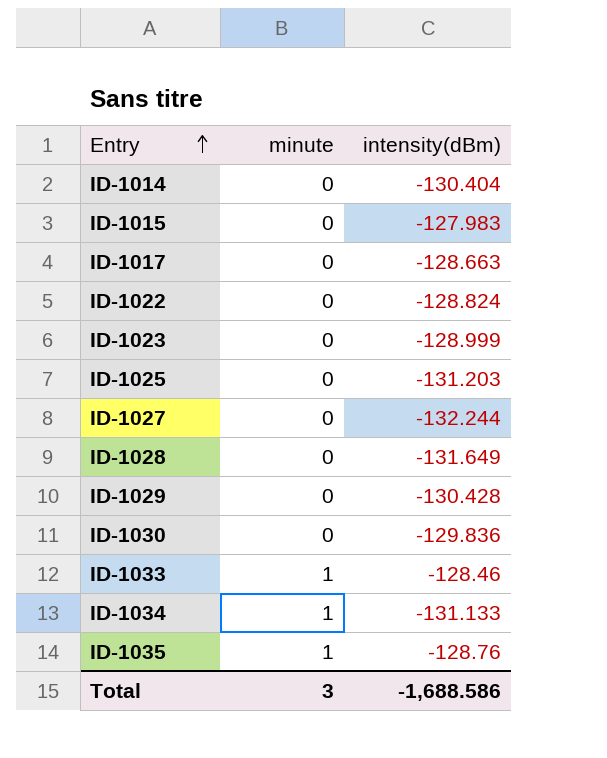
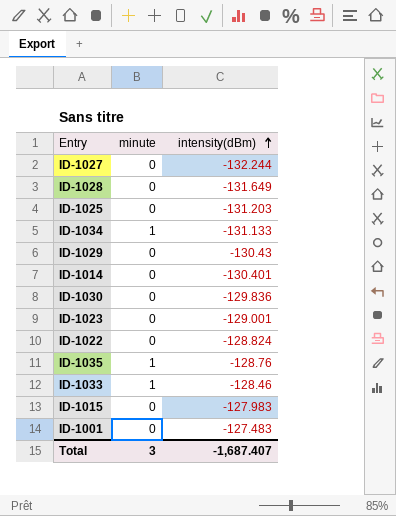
row order: Entry ascending -> intensity(dBm) ascending
row ID-1017: 0 | -128.663 -> none
ID-1029 | intensity(dBm): -130.428 -> -130.43
ID-1014 | intensity(dBm): -130.404 -> -130.401
ID-1023 | intensity(dBm): -128.999 -> -129.001
row ID-1001: none -> 0 | -127.483
Total | intensity(dBm): -1,688.586 -> -1,687.407

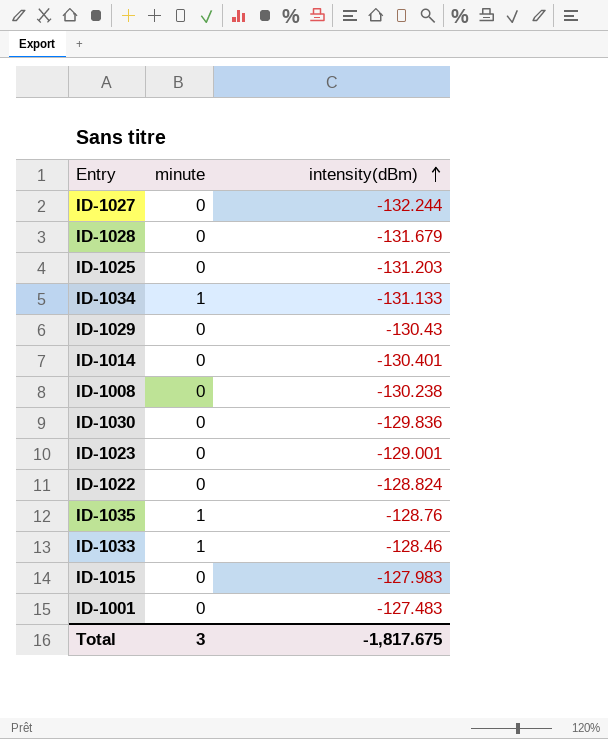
ID-1028 | intensity(dBm): -131.649 -> -131.679
row ID-1008: none -> 0 | -130.238
Total | intensity(dBm): -1,687.407 -> -1,817.675

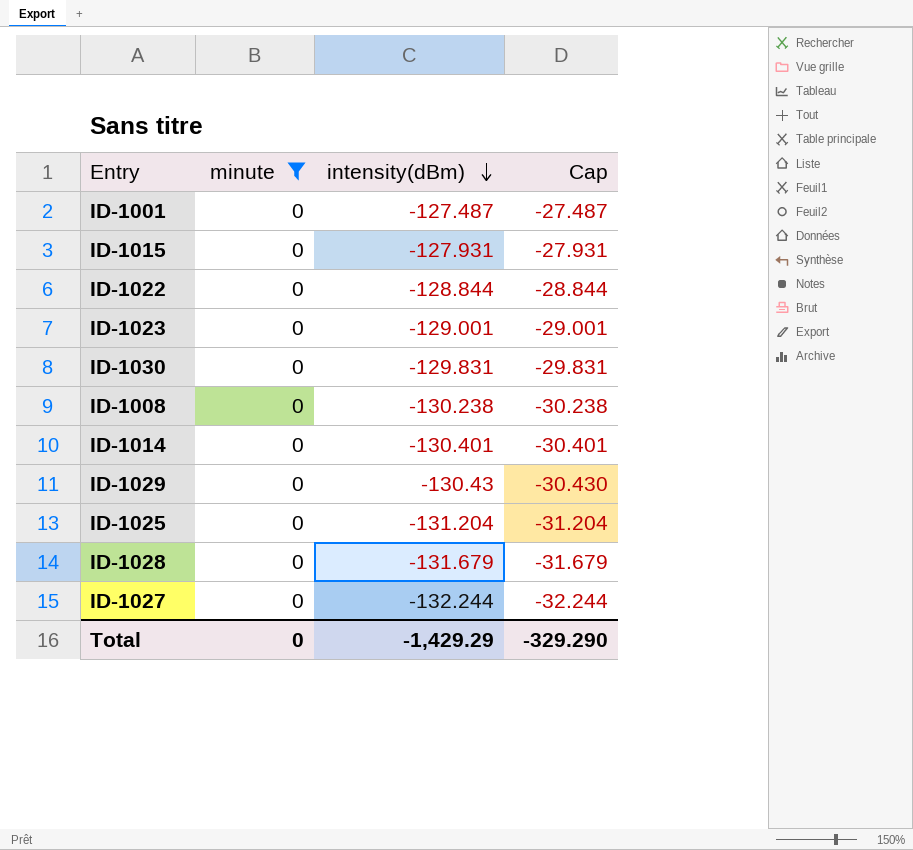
filter: none -> minute = 0
row order: intensity(dBm) ascending -> intensity(dBm) descending
column Cap | formula: none -> [intensity(dBm)] + 100
ID-1001 | intensity(dBm): -127.483 -> -127.487
ID-1015 | intensity(dBm): -127.983 -> -127.931
ID-1022 | intensity(dBm): -128.824 -> -128.844
ID-1030 | intensity(dBm): -129.836 -> -129.831
ID-1025 | intensity(dBm): -131.203 -> -131.204
Total | minute: 3 -> 0
Total | intensity(dBm): -1,817.675 -> -1,429.29

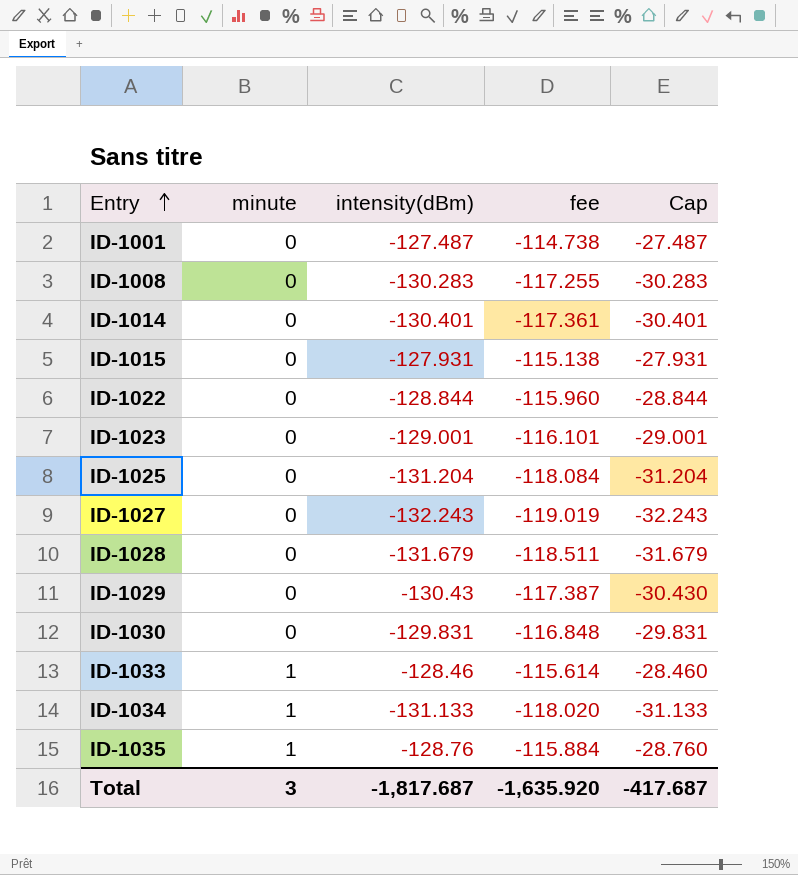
filter: minute = 0 -> none
row order: intensity(dBm) descending -> Entry ascending
column fee | formula: none -> [intensity(dBm)] * 0.9
ID-1008 | intensity(dBm): -130.238 -> -130.283
ID-1008 | Cap: -30.238 -> -30.283
ID-1027 | intensity(dBm): -132.244 -> -132.243
ID-1027 | Cap: -32.244 -> -32.243
Total | minute: 0 -> 3
Total | intensity(dBm): -1,429.29 -> -1,817.687
Total | Cap: -329.290 -> -417.687

